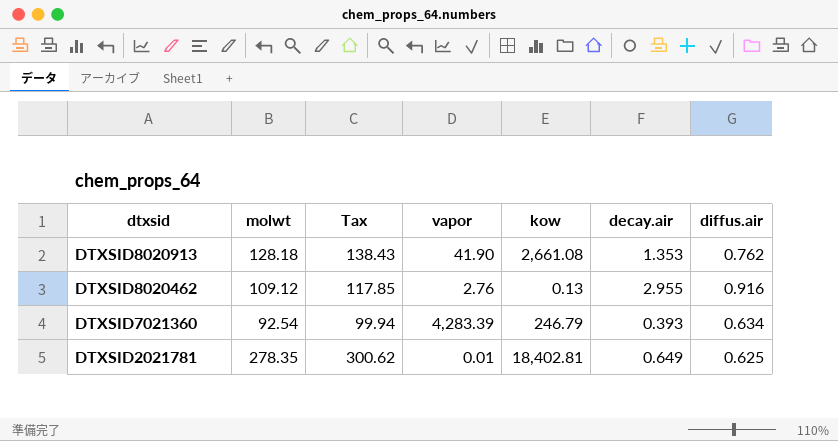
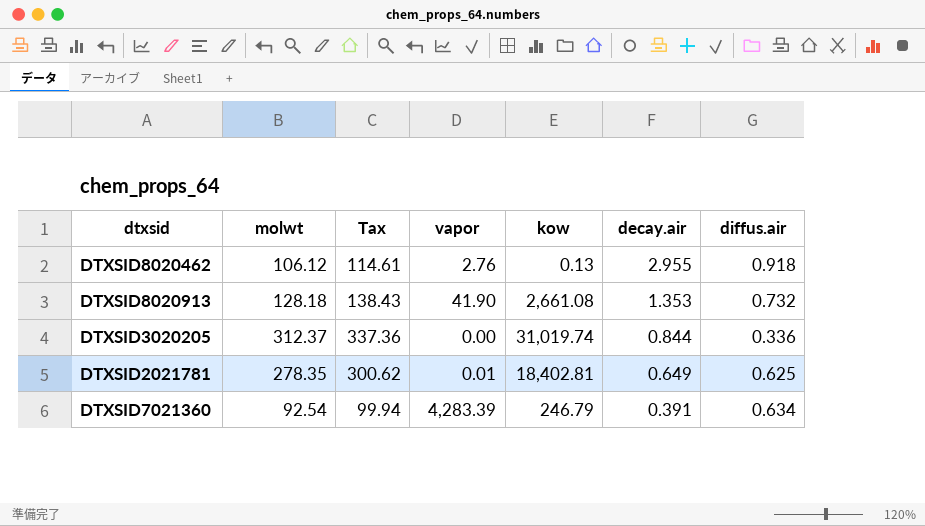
row order: dtxsid descending -> decay.air descending
DTXSID8020462 | molwt: 109.12 -> 106.12
DTXSID8020462 | Tax: 117.85 -> 114.61
DTXSID8020462 | diffus.air: 0.916 -> 0.918
DTXSID8020913 | diffus.air: 0.762 -> 0.732
row DTXSID3020205: none -> 312.37 | 337.36 | 0.00 | 31,019.74 | 0.844 | 0.336
DTXSID7021360 | decay.air: 0.393 -> 0.391

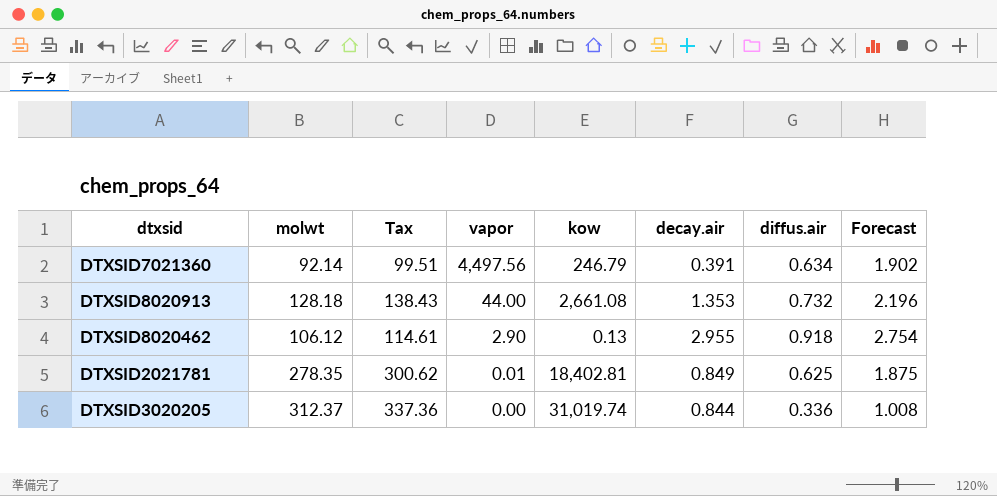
row order: decay.air descending -> vapor descending
column Forecast | formula: none -> [diffus.air] * 3
DTXSID7021360 | molwt: 92.54 -> 92.14
DTXSID7021360 | Tax: 99.94 -> 99.51
DTXSID7021360 | vapor: 4,283.39 -> 4,497.56
DTXSID8020913 | vapor: 41.90 -> 44.00
DTXSID8020462 | vapor: 2.76 -> 2.90
DTXSID2021781 | decay.air: 0.649 -> 0.849

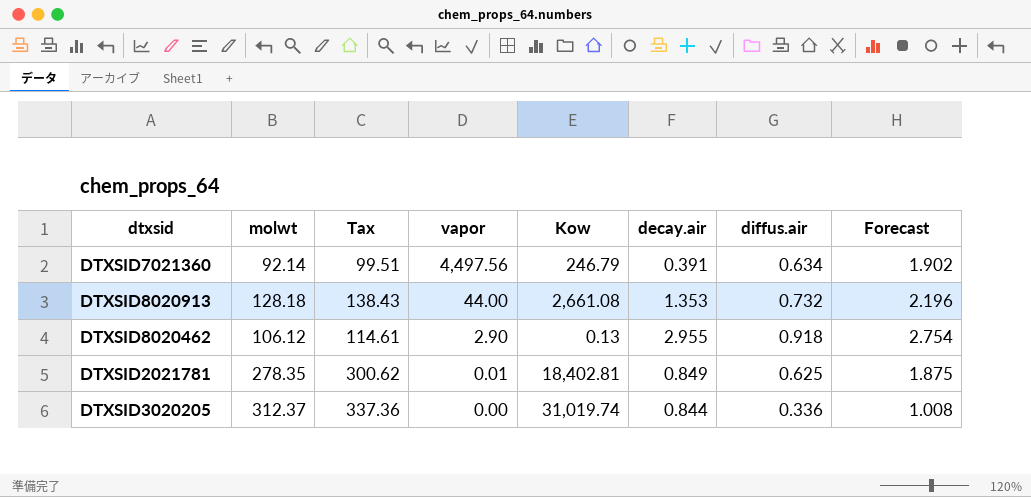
column name: kow -> Kow

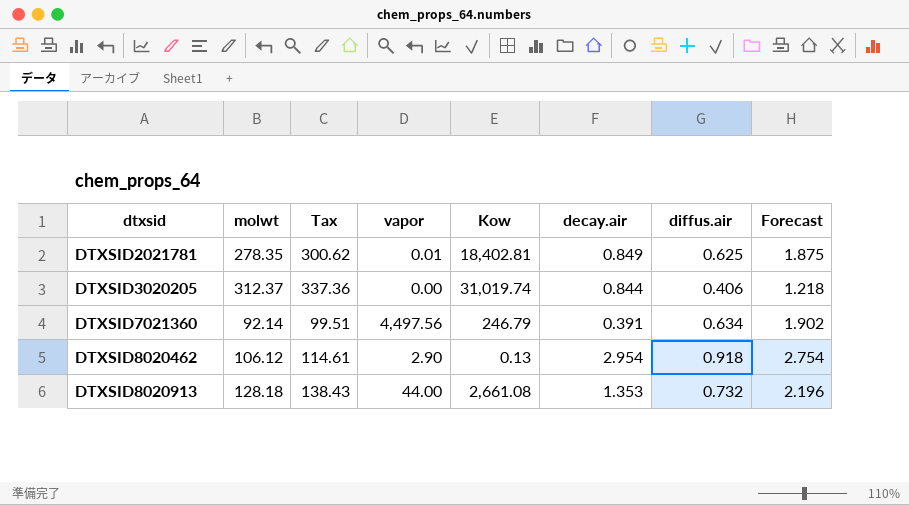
row order: vapor descending -> dtxsid ascending
DTXSID3020205 | diffus.air: 0.336 -> 0.406
DTXSID3020205 | Forecast: 1.008 -> 1.218
DTXSID8020462 | decay.air: 2.955 -> 2.954

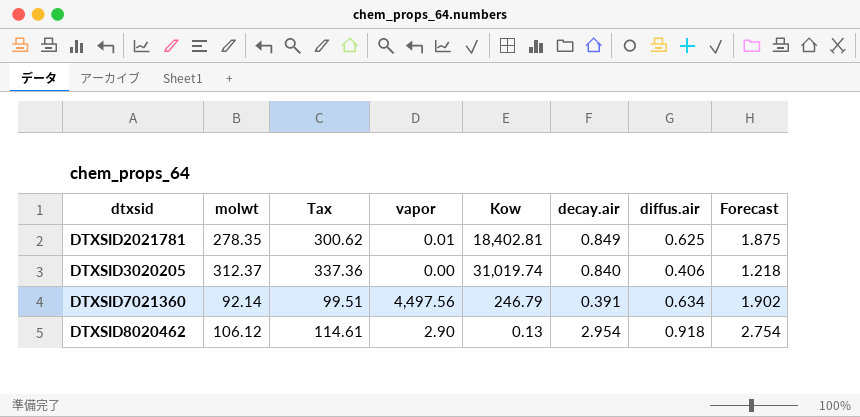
row DTXSID8020913: 128.18 | 138.43 | 44.00 | 2,661.08 | 1.353 | 0.732 | 2.196 -> none
DTXSID3020205 | decay.air: 0.844 -> 0.840

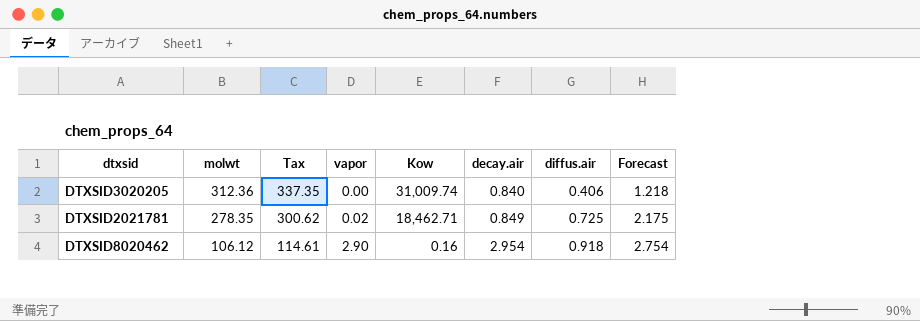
row order: dtxsid ascending -> molwt descending
row DTXSID7021360: 92.14 | 99.51 | 4,497.56 | 246.79 | 0.391 | 0.634 | 1.902 -> none
DTXSID3020205 | molwt: 312.37 -> 312.36
DTXSID3020205 | Tax: 337.36 -> 337.35
DTXSID3020205 | Kow: 31,019.74 -> 31,009.74
DTXSID2021781 | vapor: 0.01 -> 0.02
DTXSID2021781 | Kow: 18,402.81 -> 18,462.71
DTXSID2021781 | diffus.air: 0.625 -> 0.725
DTXSID2021781 | Forecast: 1.875 -> 2.175
DTXSID8020462 | Kow: 0.13 -> 0.16

